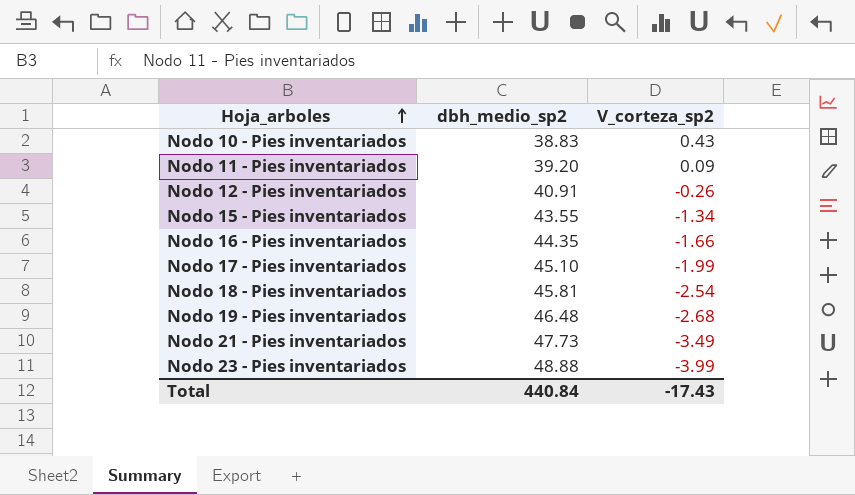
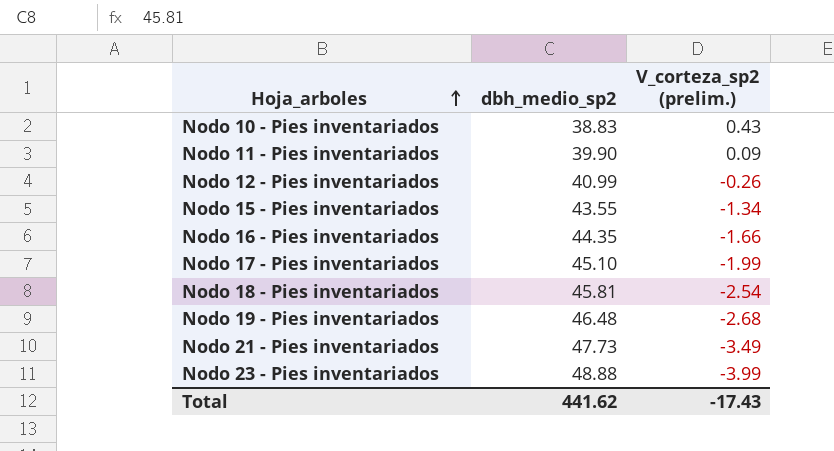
column name: V_corteza_sp2 -> V_corteza_sp2 (prelim.)
Nodo 11 - Pies inventariados | dbh_medio_sp2: 39.20 -> 39.90
Nodo 12 - Pies inventariados | dbh_medio_sp2: 40.91 -> 40.99
Total | dbh_medio_sp2: 440.84 -> 441.62

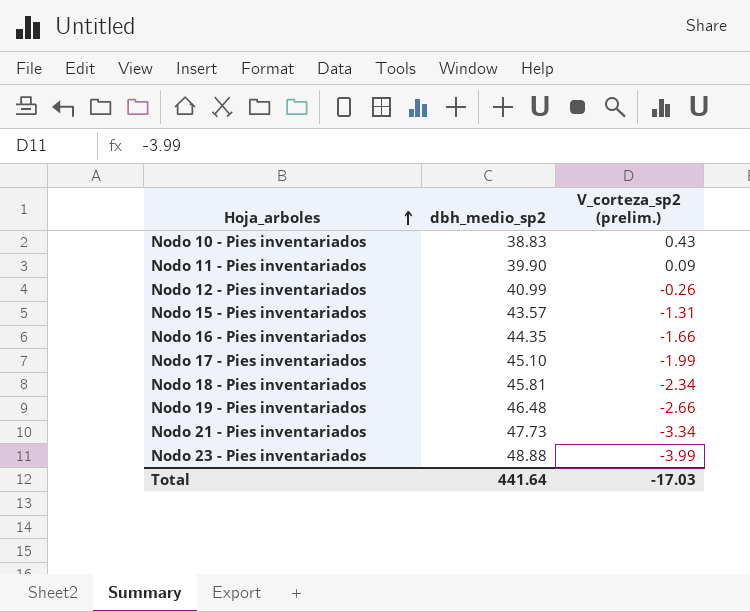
Nodo 15 - Pies inventariados | dbh_medio_sp2: 43.55 -> 43.57
Nodo 15 - Pies inventariados | V_corteza_sp2 (prelim.): -1.34 -> -1.31
Nodo 18 - Pies inventariados | V_corteza_sp2 (prelim.): -2.54 -> -2.34
Nodo 19 - Pies inventariados | V_corteza_sp2 (prelim.): -2.68 -> -2.66
Nodo 21 - Pies inventariados | V_corteza_sp2 (prelim.): -3.49 -> -3.34
Total | dbh_medio_sp2: 441.62 -> 441.64
Total | V_corteza_sp2 (prelim.): -17.43 -> -17.03

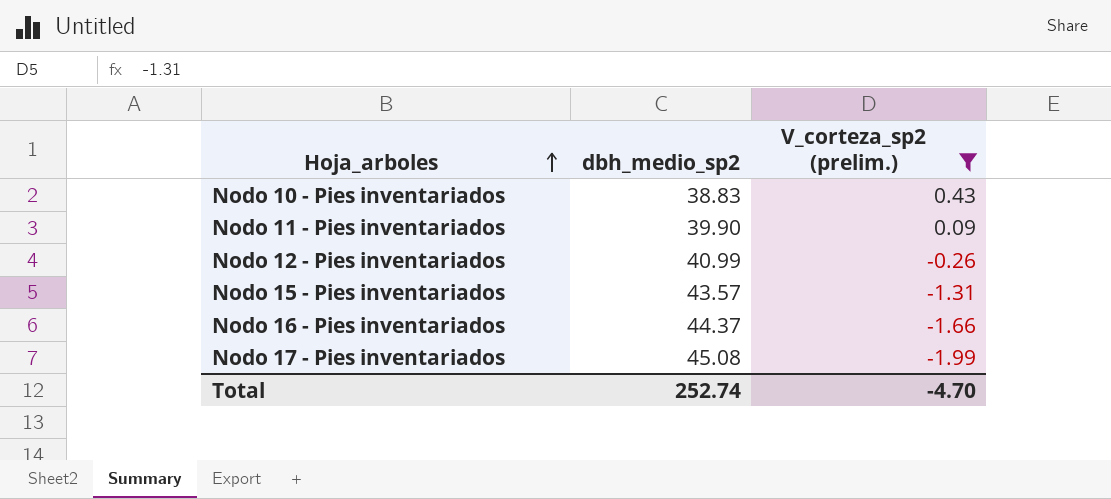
filter: none -> V_corteza_sp2 (prelim.) >= -1.99
Nodo 16 - Pies inventariados | dbh_medio_sp2: 44.35 -> 44.37
Nodo 17 - Pies inventariados | dbh_medio_sp2: 45.10 -> 45.08
Total | dbh_medio_sp2: 441.64 -> 252.74
Total | V_corteza_sp2 (prelim.): -17.03 -> -4.70

